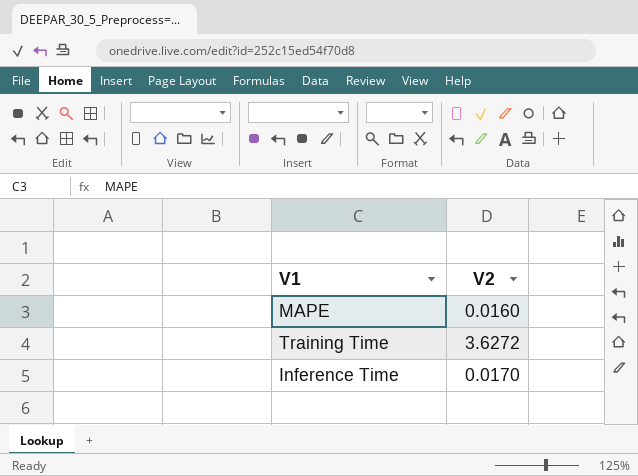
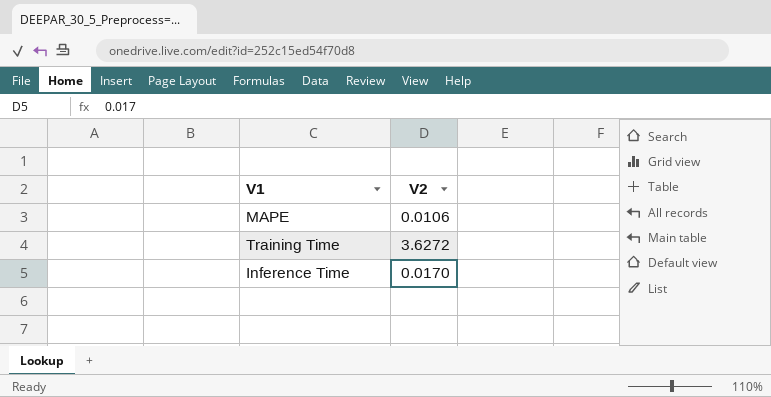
MAPE | V2: 0.0160 -> 0.0106

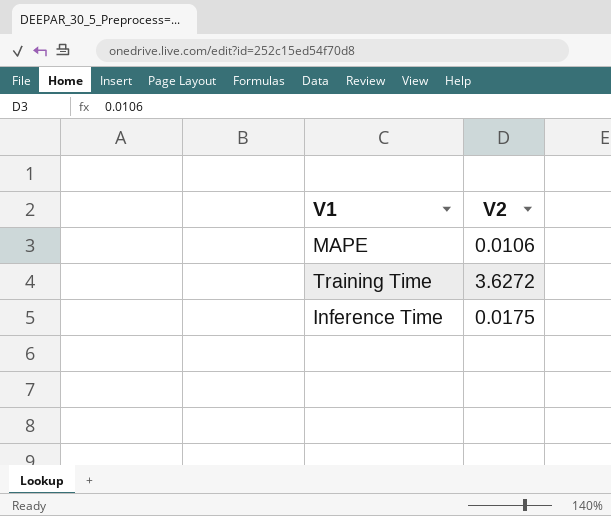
Inference Time | V2: 0.0170 -> 0.0175

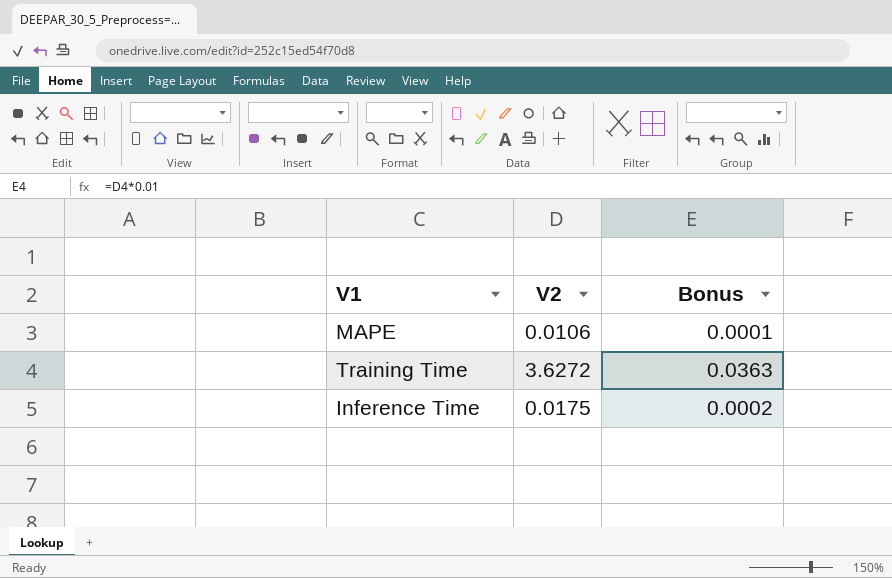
column Bonus | formula: none -> [V2] * 0.01

